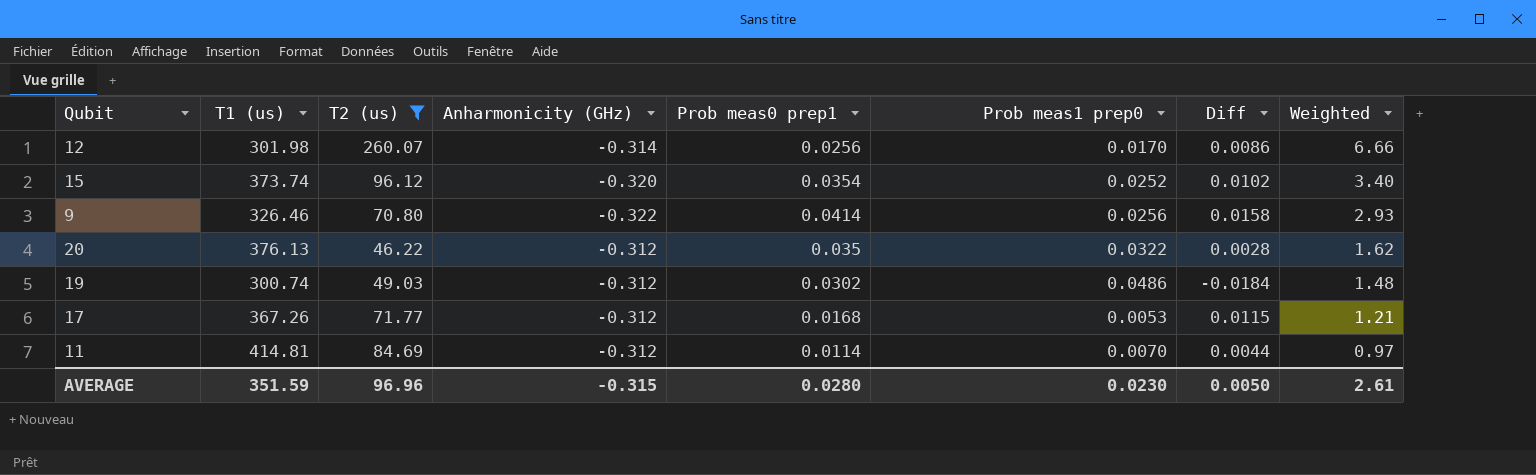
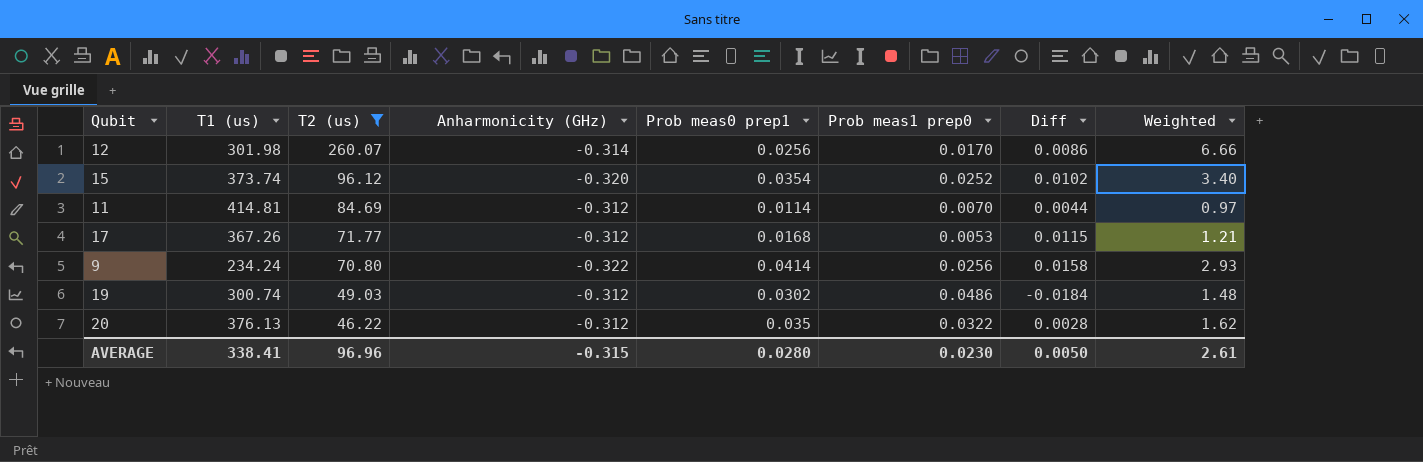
row order: Weighted descending -> T2 (us) descending
9 | T1 (us): 326.46 -> 234.24
AVERAGE | T1 (us): 351.59 -> 338.41

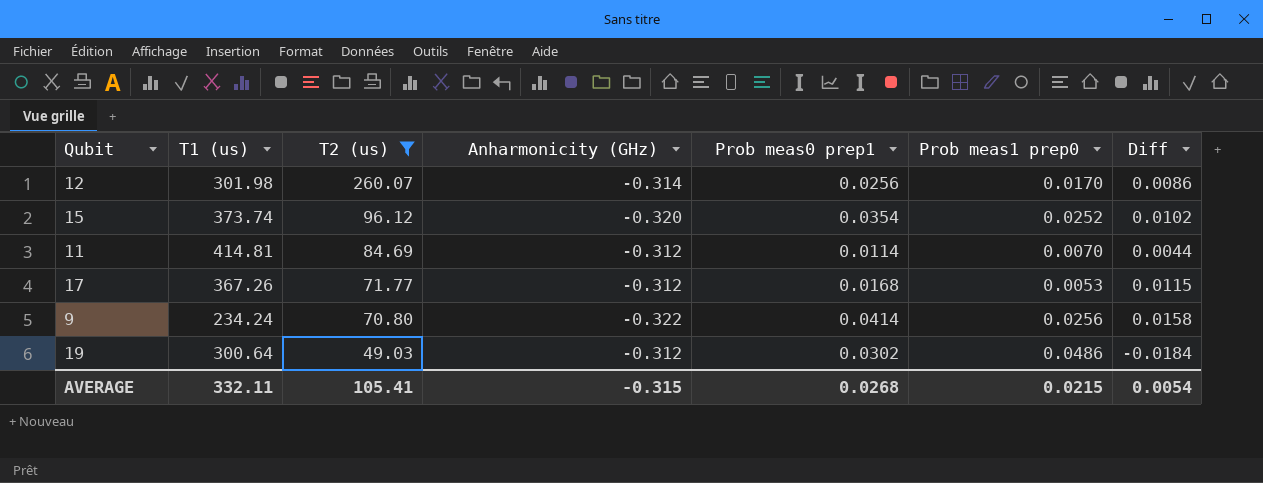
column Weighted | formula: [T2 (us)] * [Prob meas0 prep1] -> none
row 20: 376.13 | 46.22 | -0.312 | 0.035 | 0.0322 | 0.0028 | 1.62 -> none
19 | T1 (us): 300.74 -> 300.64
AVERAGE | T1 (us): 338.41 -> 332.11
AVERAGE | T2 (us): 96.96 -> 105.41
AVERAGE | Prob meas0 prep1: 0.0280 -> 0.0268
AVERAGE | Prob meas1 prep0: 0.0230 -> 0.0215
AVERAGE | Diff: 0.0050 -> 0.0054

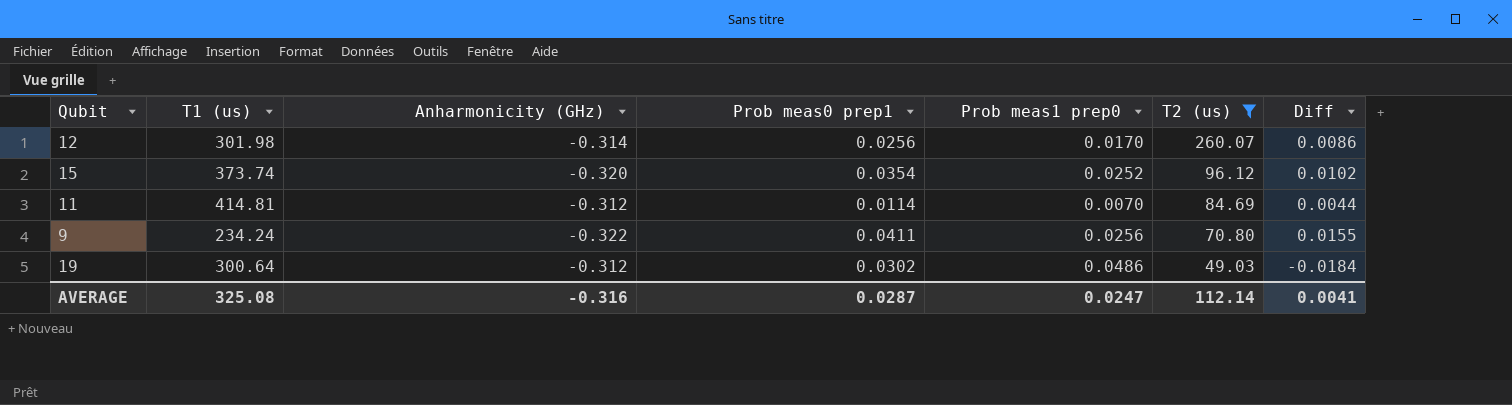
column T2 (us) | position: 3 -> 6
row 17: 367.26 | 71.77 | -0.312 | 0.0168 | 0.0053 | 0.0115 -> none
9 | Prob meas0 prep1: 0.0414 -> 0.0411
9 | Diff: 0.0158 -> 0.0155
AVERAGE | T1 (us): 332.11 -> 325.08
AVERAGE | Anharmonicity (GHz): -0.315 -> -0.316
AVERAGE | Prob meas0 prep1: 0.0268 -> 0.0287
AVERAGE | Prob meas1 prep0: 0.0215 -> 0.0247
AVERAGE | T2 (us): 105.41 -> 112.14
AVERAGE | Diff: 0.0054 -> 0.0041

